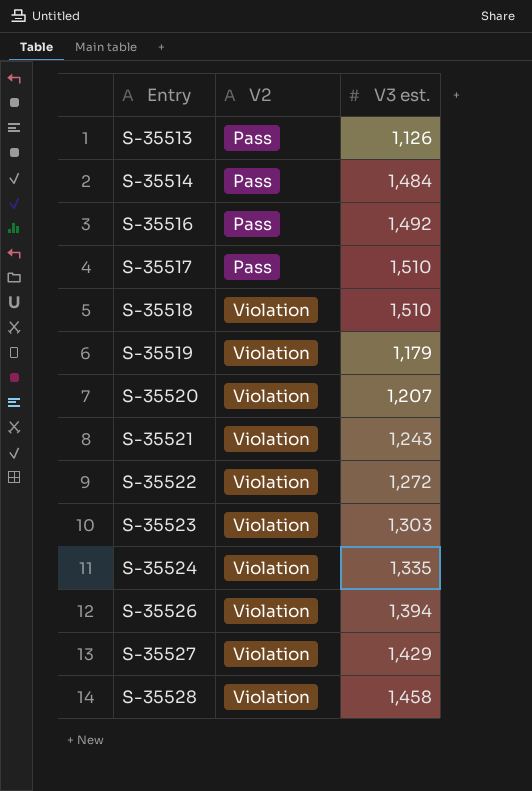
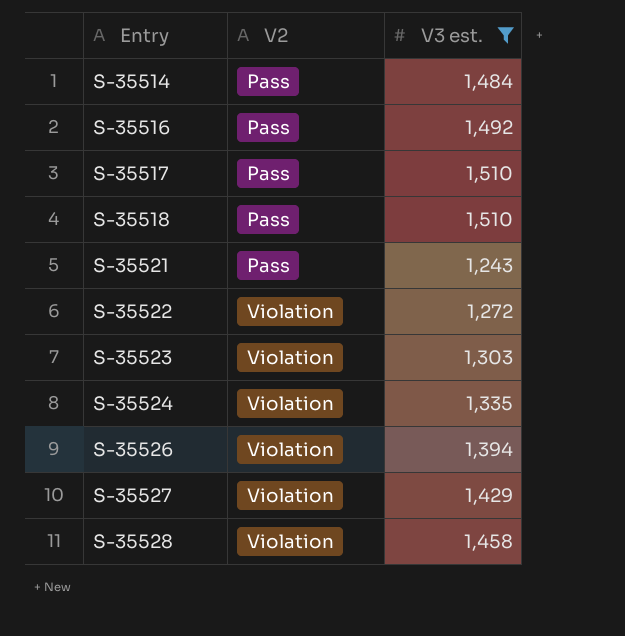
filter: none -> V3 est. >= 1,243
S-35518 | V2: Violation -> Pass
S-35521 | V2: Violation -> Pass

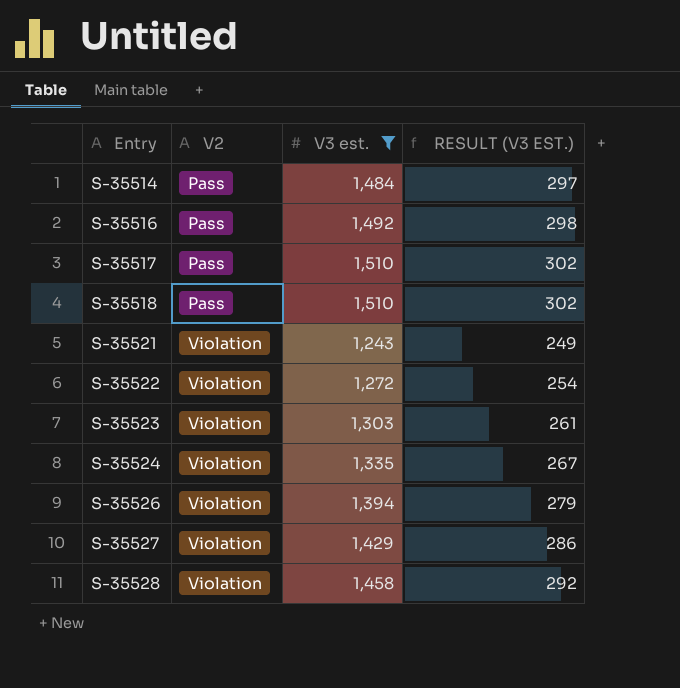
column RESULT (V3 EST.) | formula: none -> [V3 est.] * 0.2
S-35521 | V2: Pass -> Violation

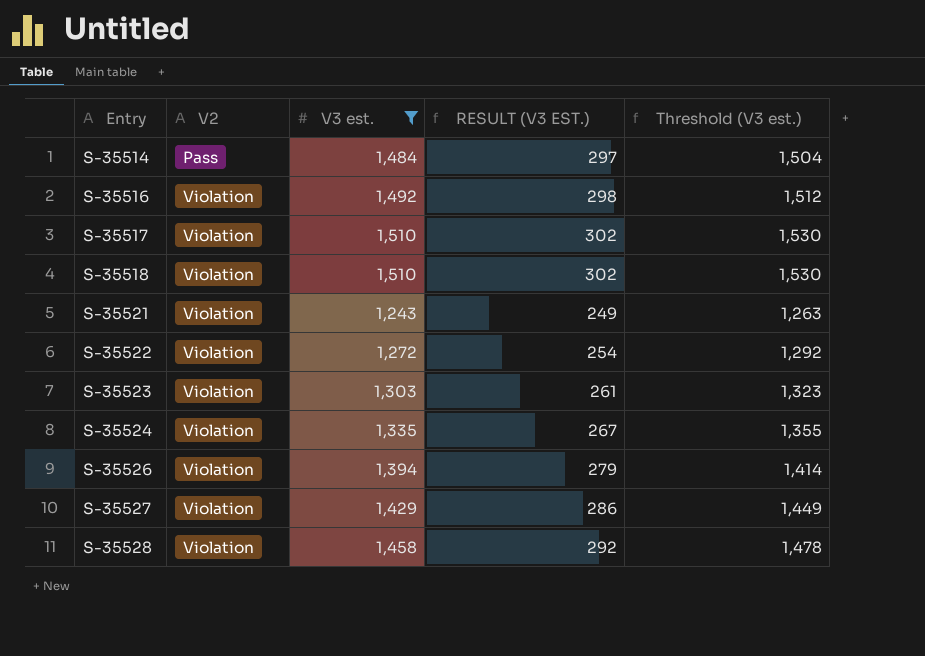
column Threshold (V3 est.) | formula: none -> [V3 est.] + 20
S-35516 | V2: Pass -> Violation
S-35517 | V2: Pass -> Violation
S-35518 | V2: Pass -> Violation

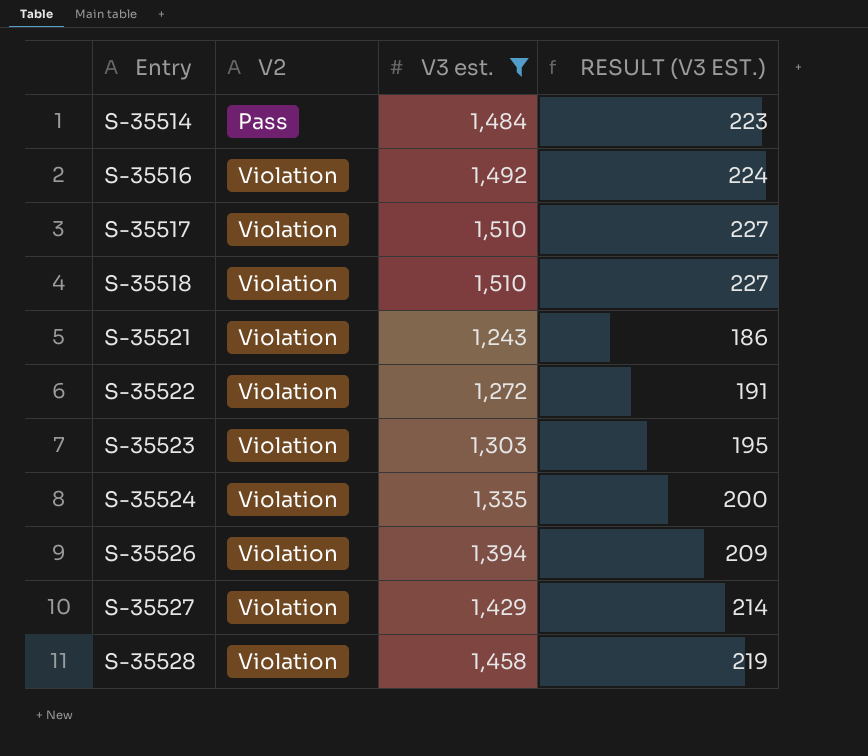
column Threshold (V3 est.) | formula: [V3 est.] + 20 -> none
column RESULT (V3 EST.) | formula: [V3 est.] * 0.2 -> [V3 est.] * 0.15

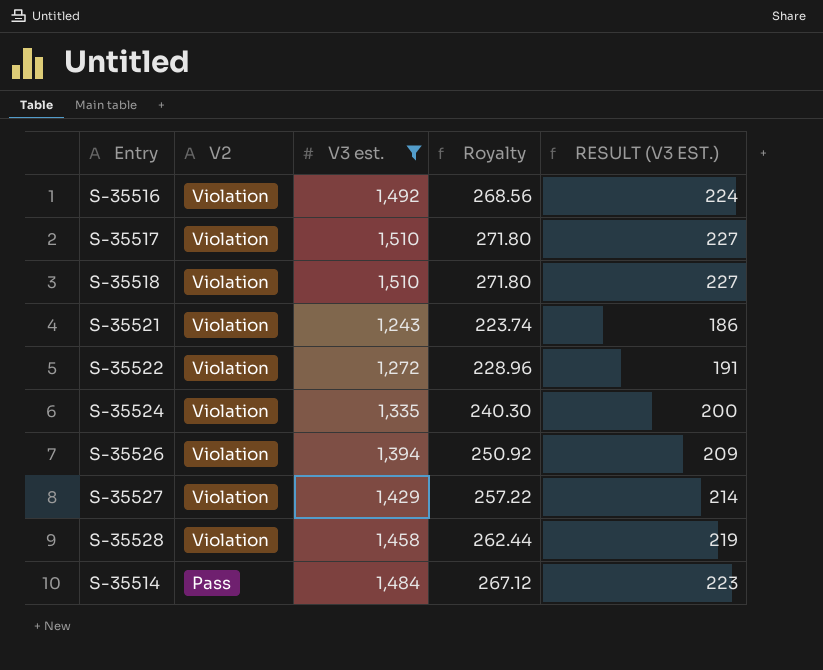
row order: Entry ascending -> V2 descending
column Royalty | formula: none -> [V3 est.] * 0.18
row S-35523: Violation | 1,303 | 195 -> none

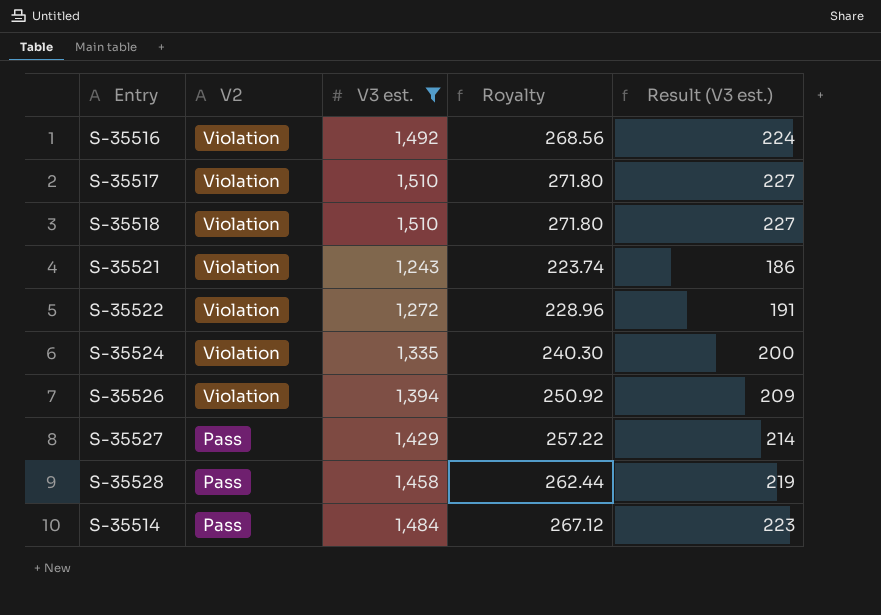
column name: RESULT (V3 EST.) -> Result (V3 est.)
S-35527 | V2: Violation -> Pass
S-35528 | V2: Violation -> Pass

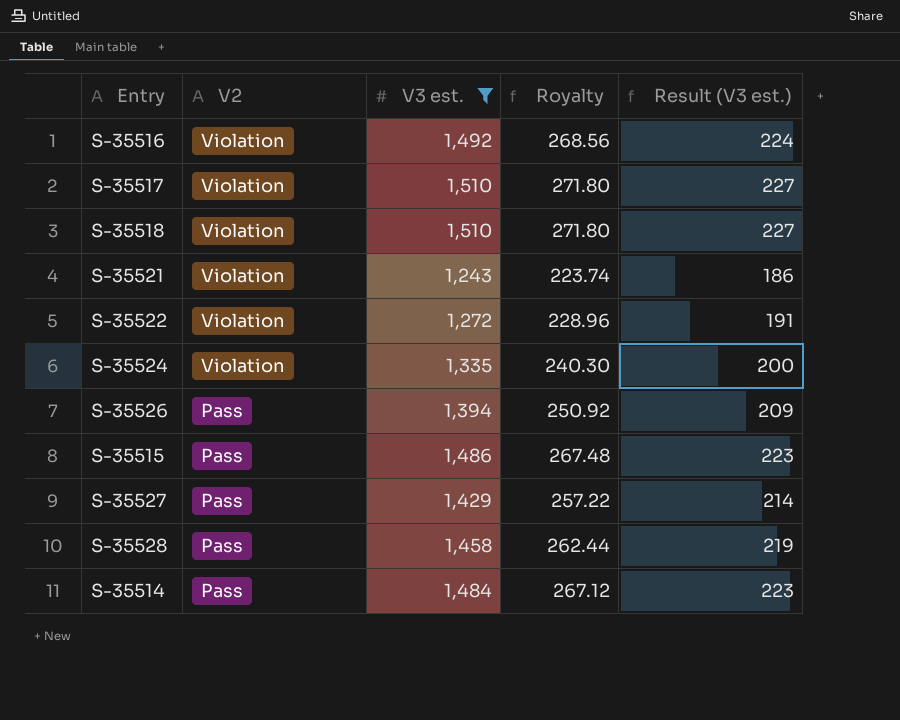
S-35526 | V2: Violation -> Pass
row S-35515: none -> Pass | 1,486 | 267.48 | 223

